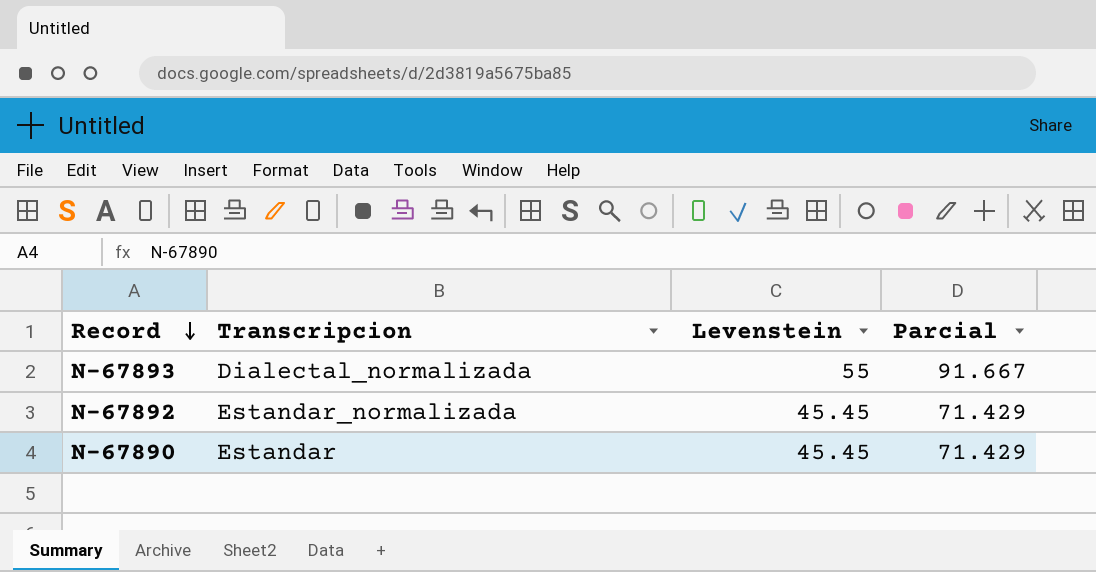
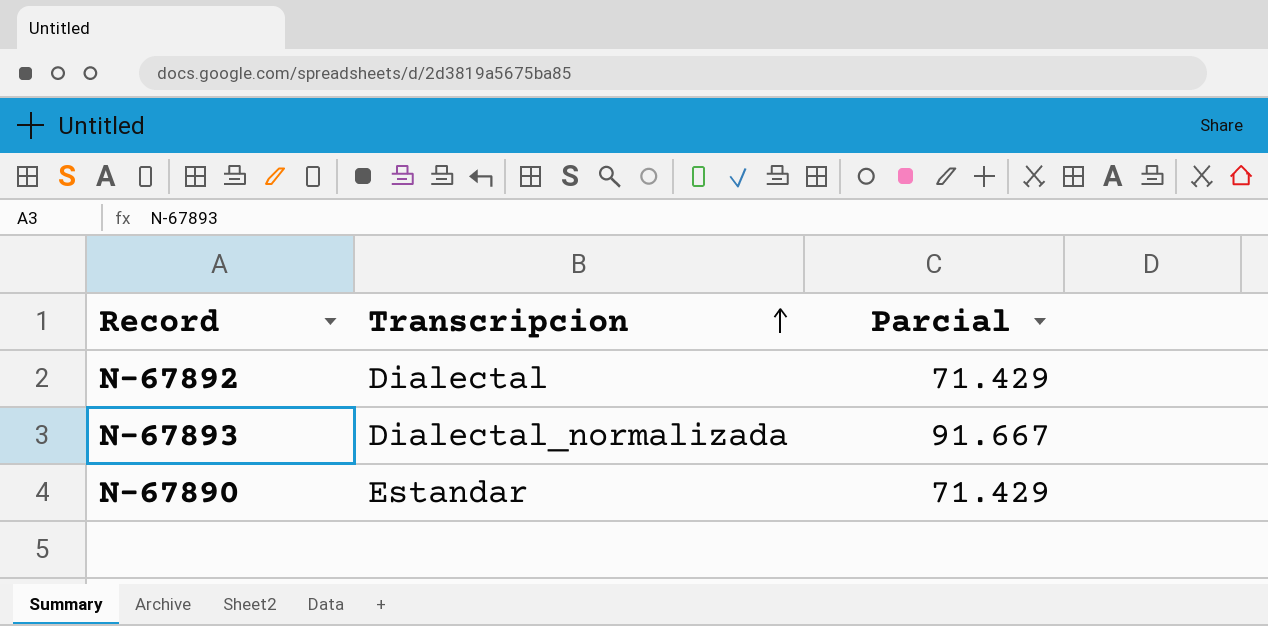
row order: Record descending -> Transcripcion ascending
column Levenstein | position: 3 -> none
N-67892 | Transcripcion: Estandar_normalizada -> Dialectal

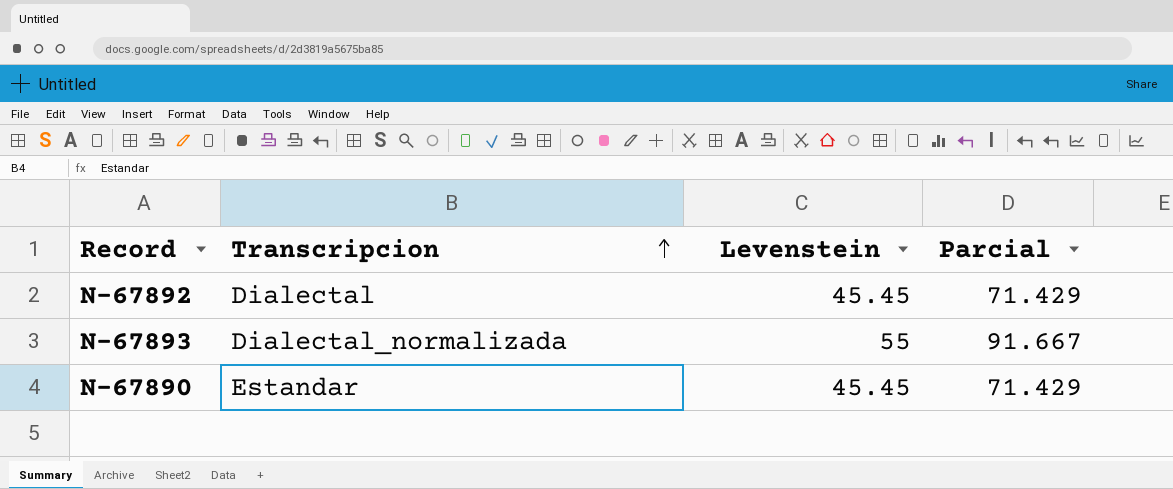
column Levenstein | position: none -> 3

